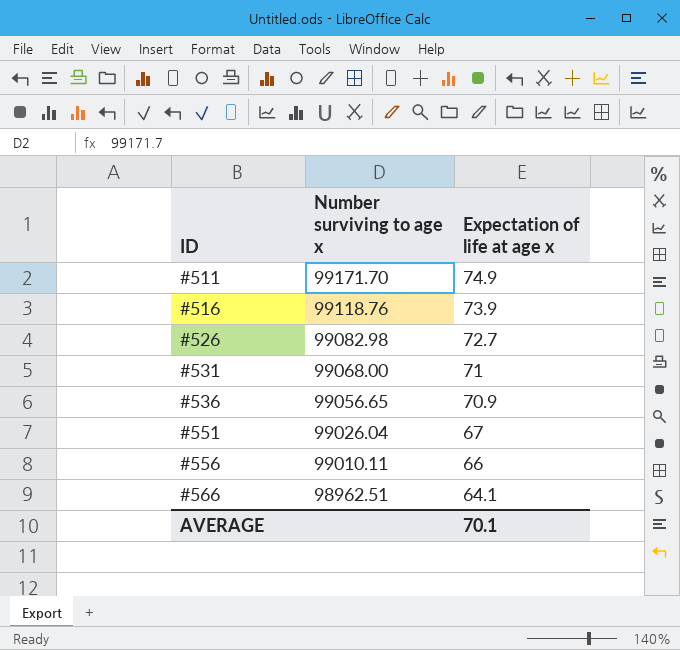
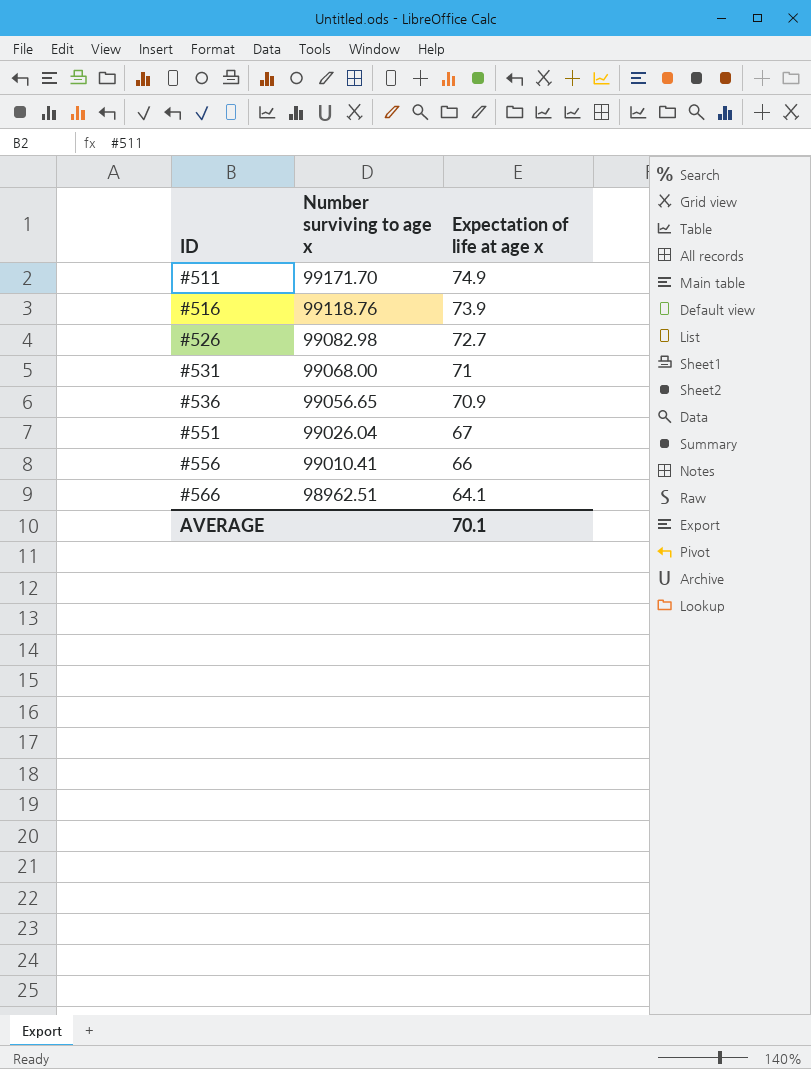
#556 | Number surviving to age x: 99010.11 -> 99010.41

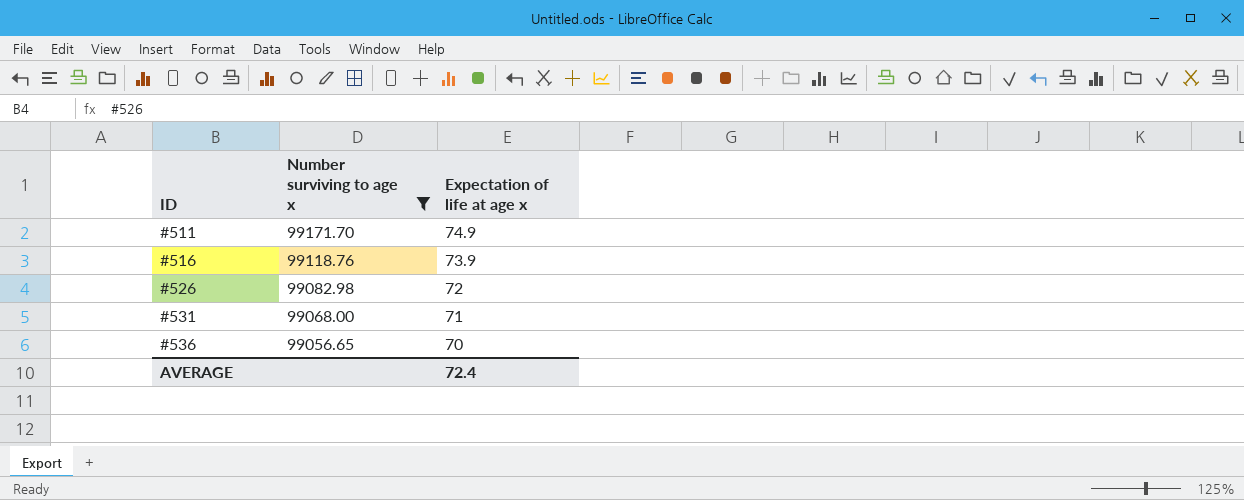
filter: none -> Number surviving to age x >= 99056.65
#526 | Expectation of life at age x: 72.7 -> 72
#536 | Expectation of life at age x: 70.9 -> 70
AVERAGE | Expectation of life at age x: 70.1 -> 72.4

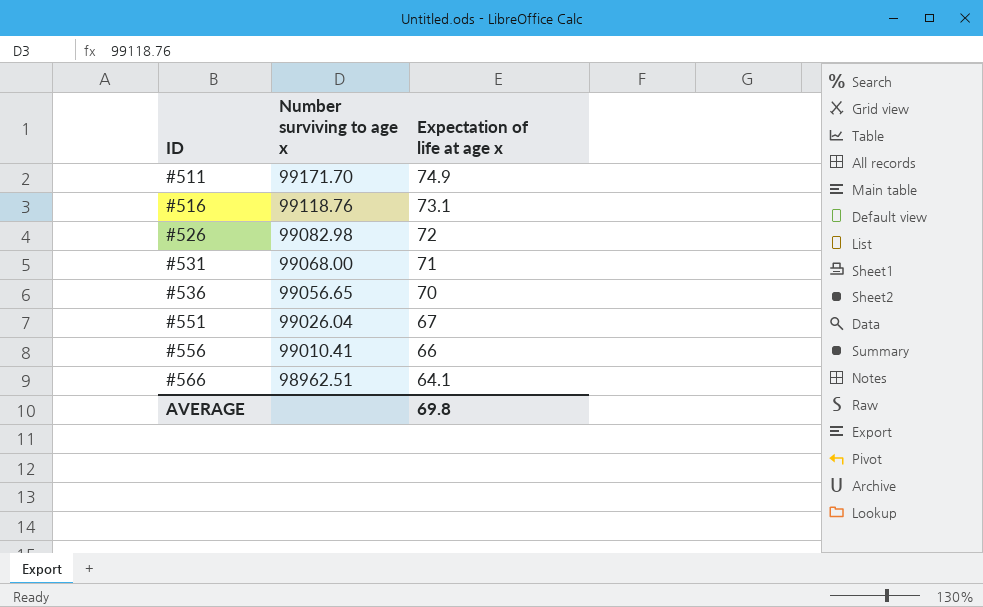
filter: Number surviving to age x >= 99056.65 -> none
#516 | Expectation of life at age x: 73.9 -> 73.1
AVERAGE | Expectation of life at age x: 72.4 -> 69.8

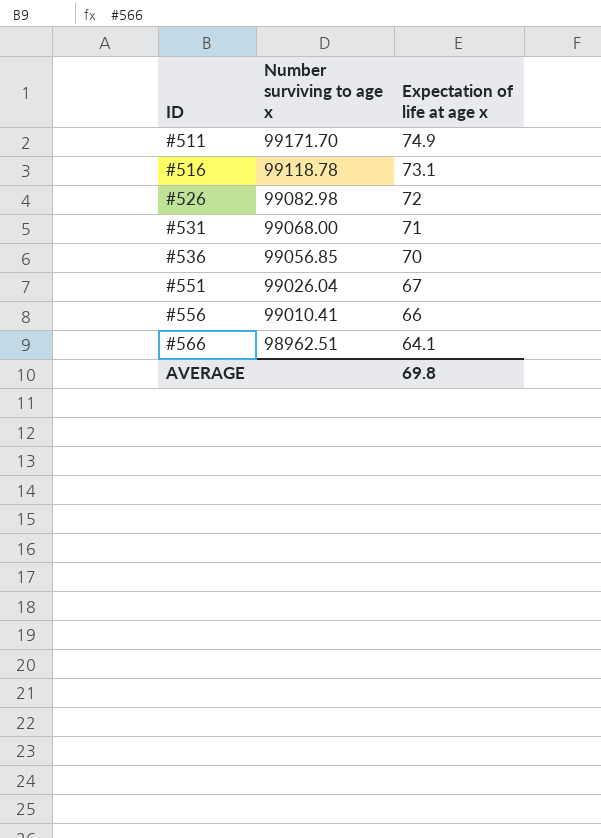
#516 | Number surviving to age x: 99118.76 -> 99118.78
#536 | Number surviving to age x: 99056.65 -> 99056.85

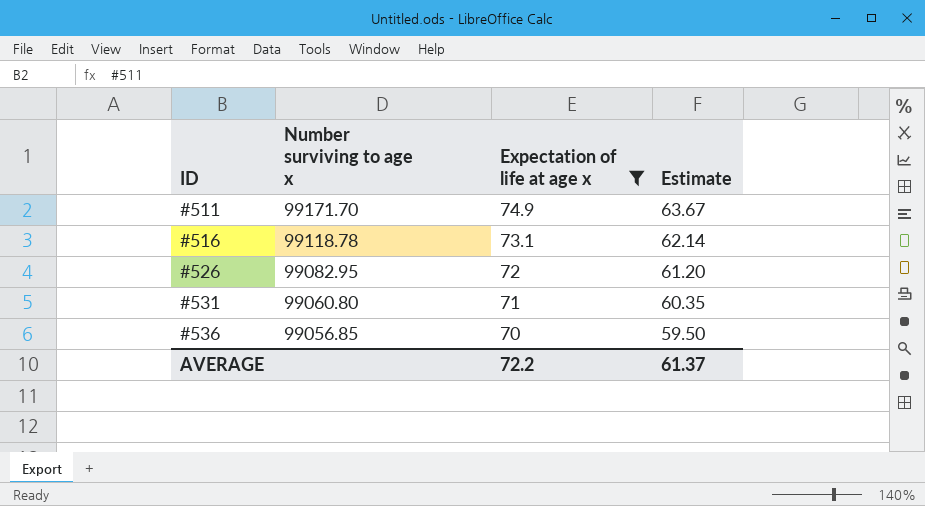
filter: none -> Expectation of life at age x >= 70
column Estimate | formula: none -> [Expectation of life at age x] * 0.85
#526 | Number surviving to age x: 99082.98 -> 99082.95
#531 | Number surviving to age x: 99068.00 -> 99060.80
AVERAGE | Expectation of life at age x: 69.8 -> 72.2

